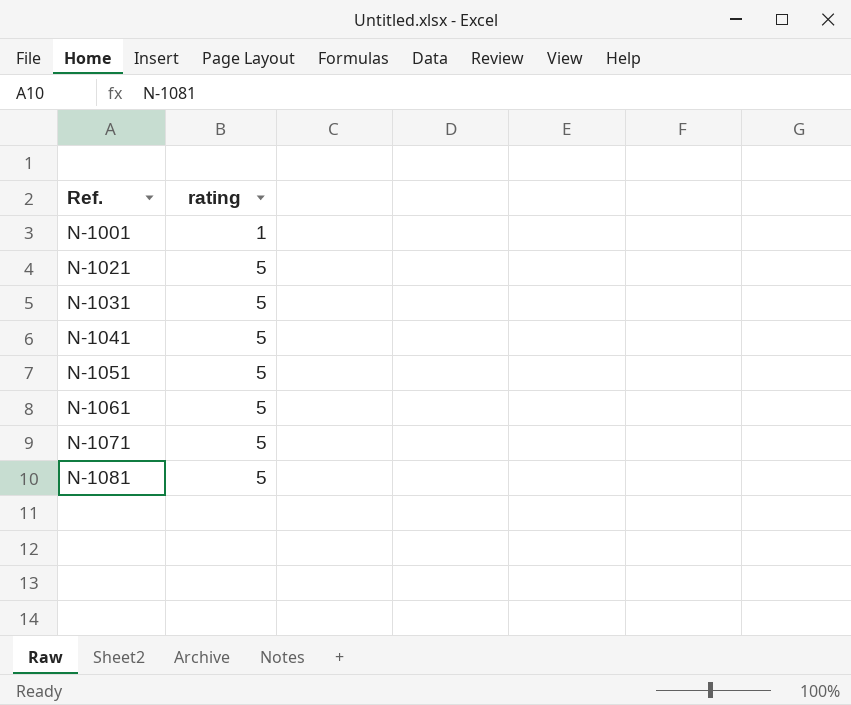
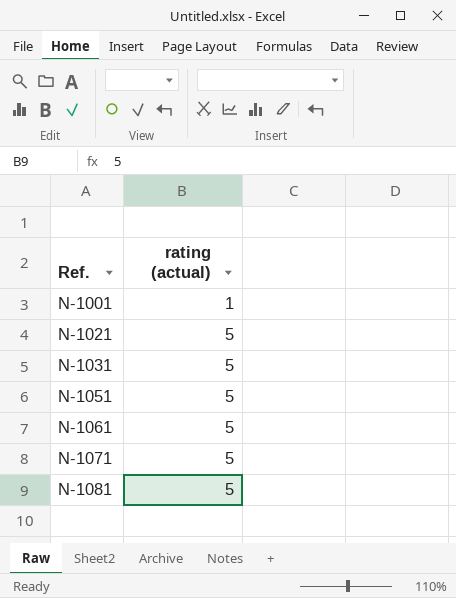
column name: rating -> rating (actual)
row N-1041: 5 -> none

